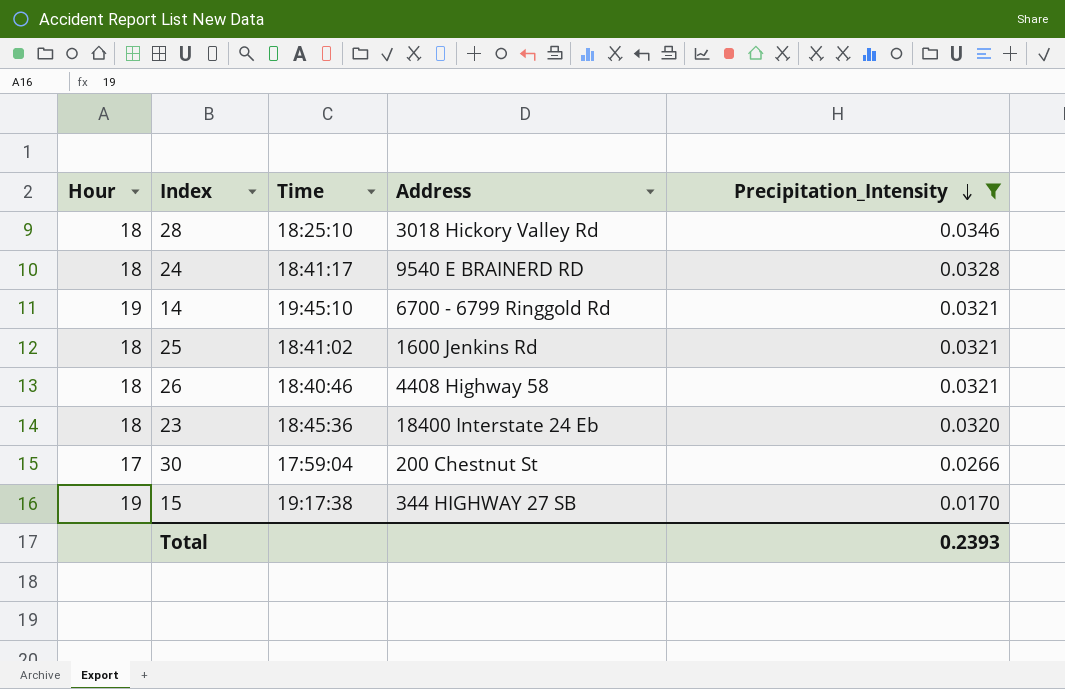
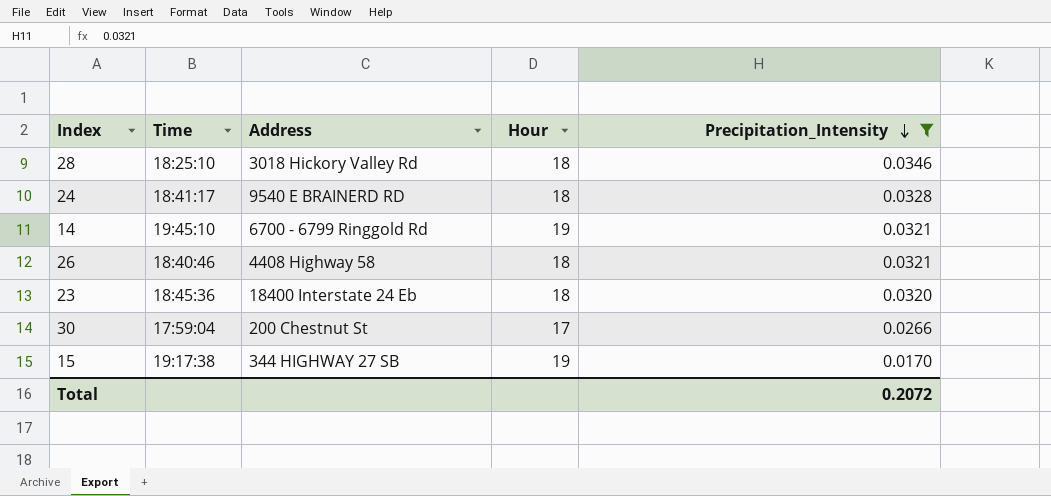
column Hour | position: 1 -> 4
row 25: 18 | 18:41:02 | 1600 Jenkins Rd | 0.0321 -> none
Total | Precipitation_Intensity: 0.2393 -> 0.2072

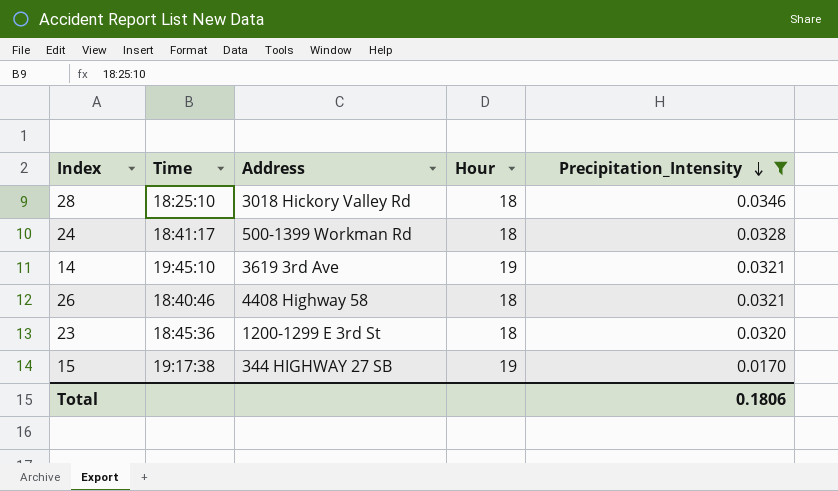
row 30: 17:59:04 | 200 Chestnut St | 17 | 0.0266 -> none
24 | Address: 9540 E BRAINERD RD -> 500-1399 Workman Rd
14 | Address: 6700 - 6799 Ringgold Rd -> 3619 3rd Ave
23 | Address: 18400 Interstate 24 Eb -> 1200-1299 E 3rd St
Total | Precipitation_Intensity: 0.2072 -> 0.1806

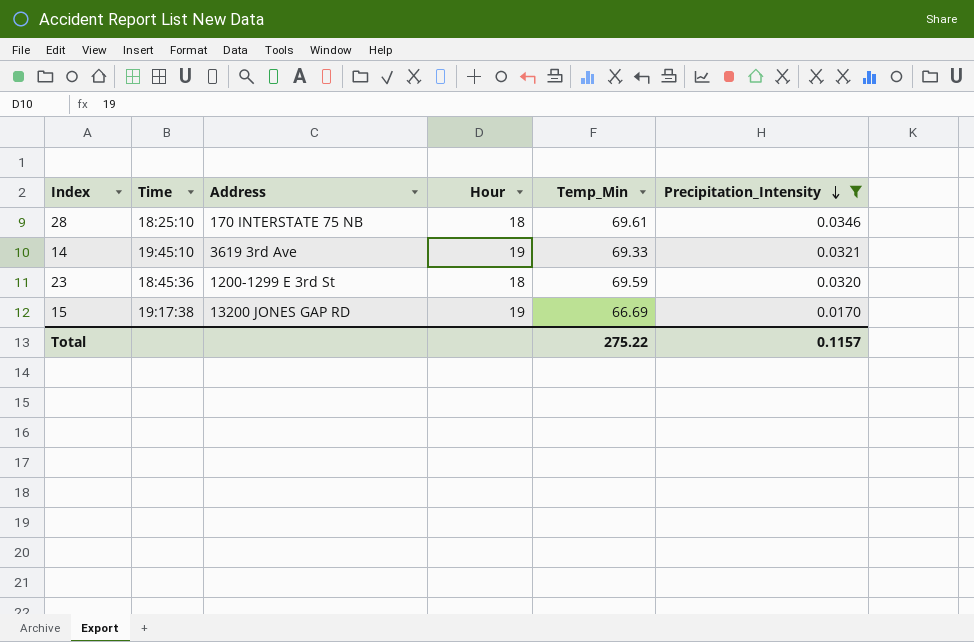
column Temp_Min | position: none -> 5
row 24: 18:41:17 | 500-1399 Workman Rd | 18 | 0.0328 -> none
row 26: 18:40:46 | 4408 Highway 58 | 18 | 0.0321 -> none
28 | Address: 3018 Hickory Valley Rd -> 170 INTERSTATE 75 NB
15 | Address: 344 HIGHWAY 27 SB -> 13200 JONES GAP RD
Total | Precipitation_Intensity: 0.1806 -> 0.1157

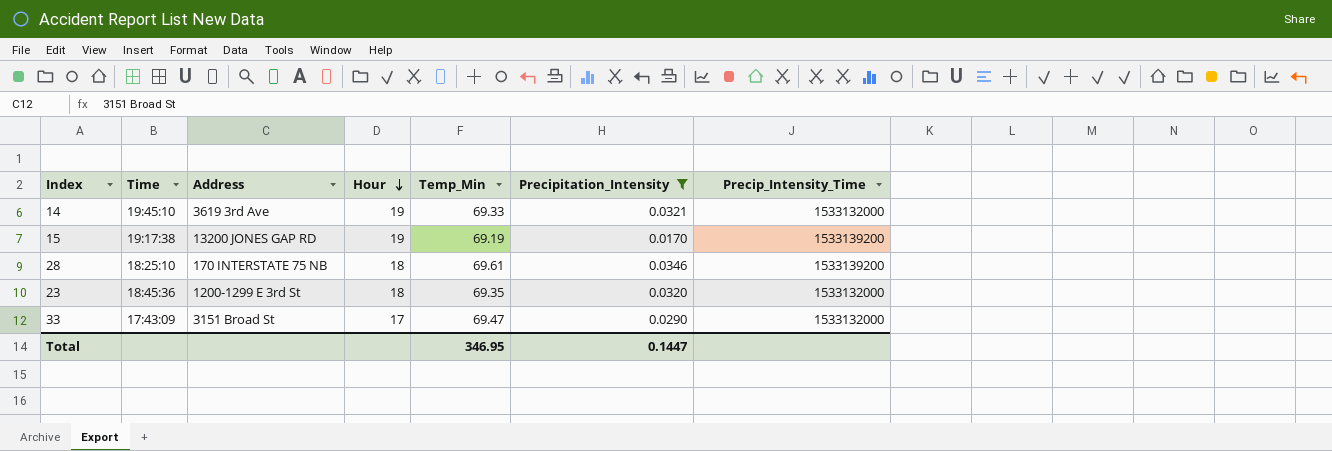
row order: Precipitation_Intensity descending -> Hour descending
column Precip_Intensity_Time | position: none -> 7
15 | Temp_Min: 66.69 -> 69.19
23 | Temp_Min: 69.59 -> 69.35
row 33: none -> 17:43:09 | 3151 Broad St | 17 | 69.47 | 0.0290 | 1533132000
Total | Temp_Min: 275.22 -> 346.95
Total | Precipitation_Intensity: 0.1157 -> 0.1447

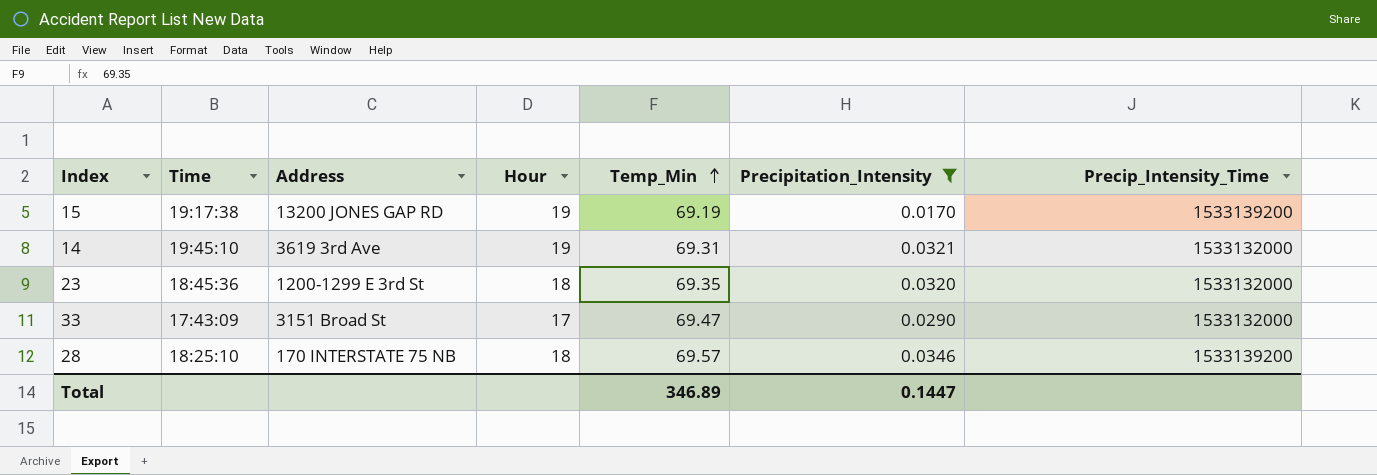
row order: Hour descending -> Temp_Min ascending
14 | Temp_Min: 69.33 -> 69.31
28 | Temp_Min: 69.61 -> 69.57
Total | Temp_Min: 346.95 -> 346.89

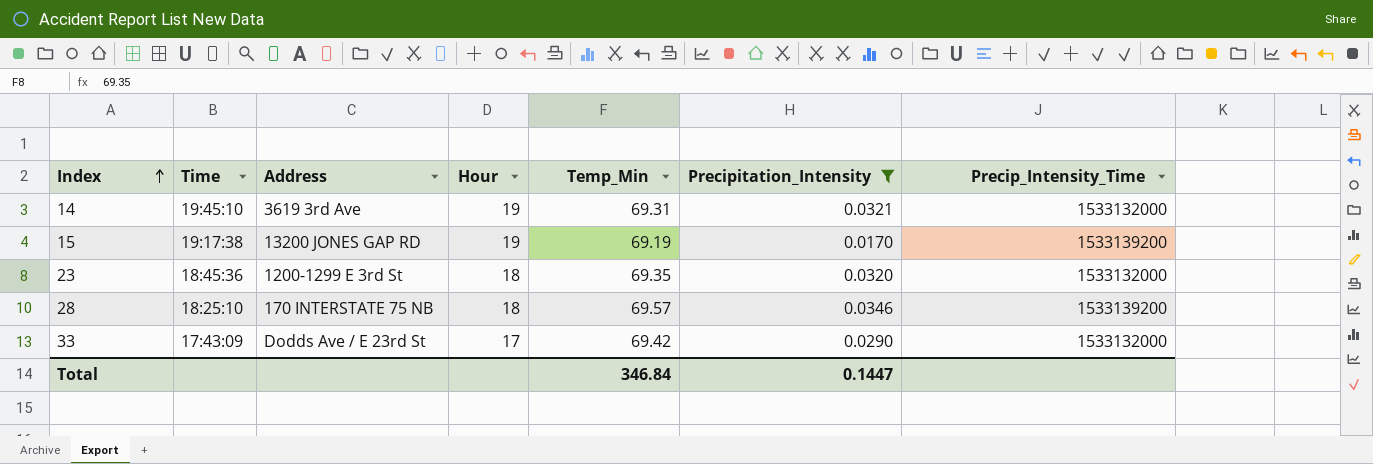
row order: Temp_Min ascending -> Index ascending
33 | Address: 3151 Broad St -> Dodds Ave / E 23rd St
33 | Temp_Min: 69.47 -> 69.42
Total | Temp_Min: 346.89 -> 346.84

